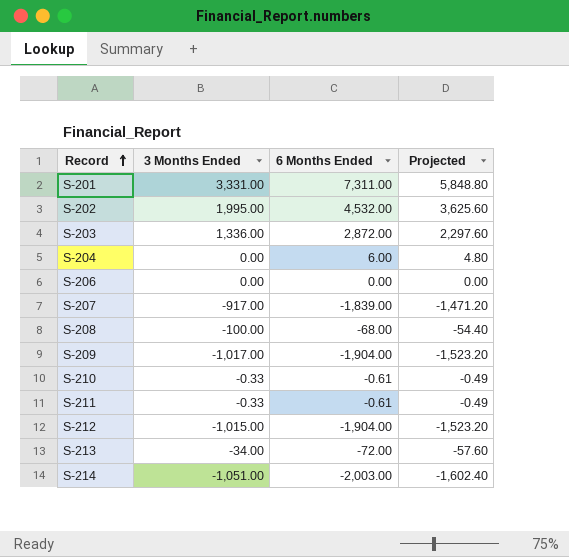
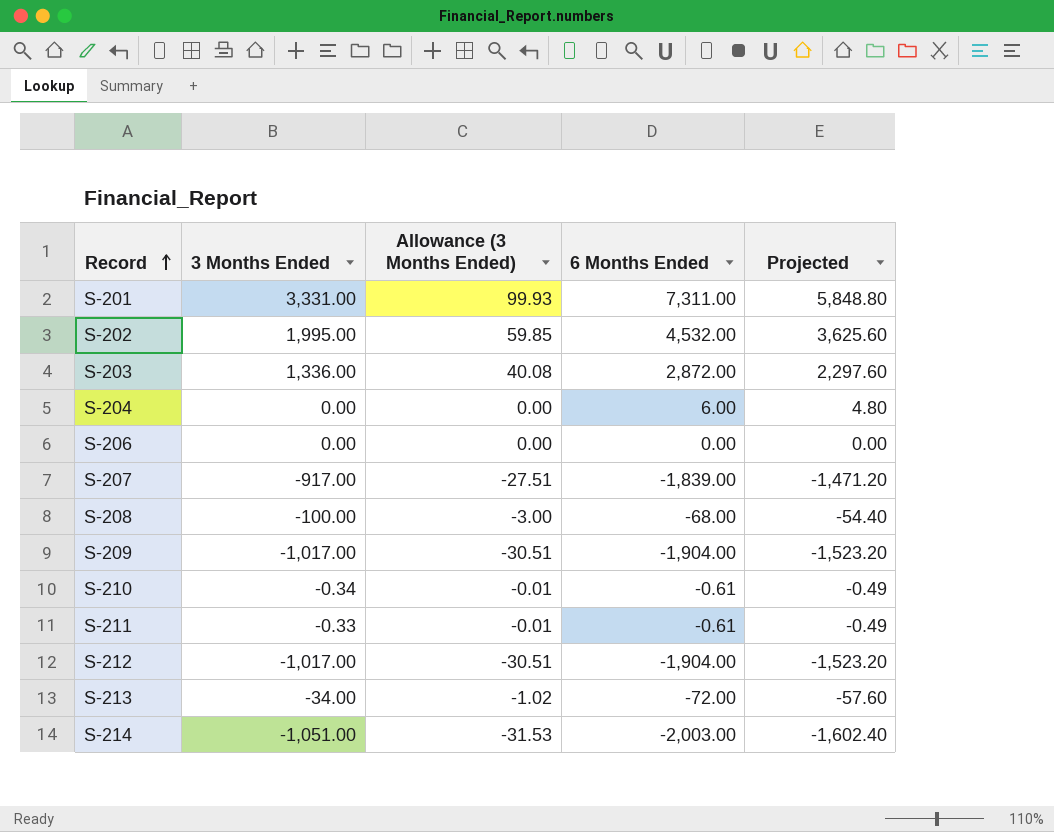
column Allowance (3 Months Ended) | formula: none -> [3 Months Ended] * 0.03
S-210 | 3 Months Ended: -0.33 -> -0.34
S-212 | 3 Months Ended: -1,015.00 -> -1,017.00

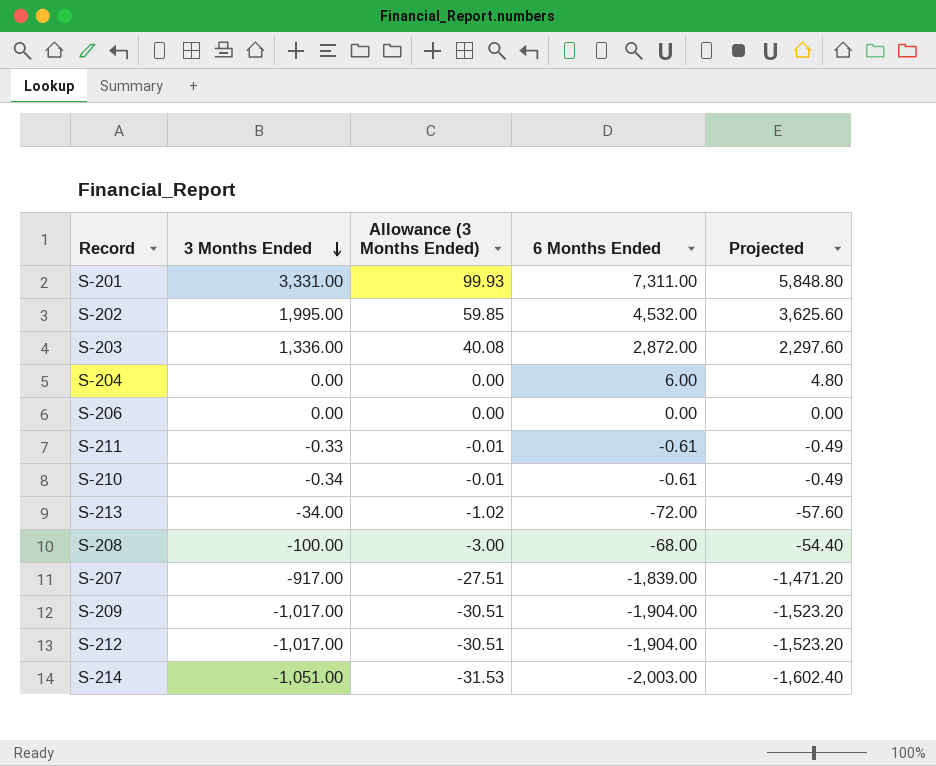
row order: Record ascending -> 3 Months Ended descending

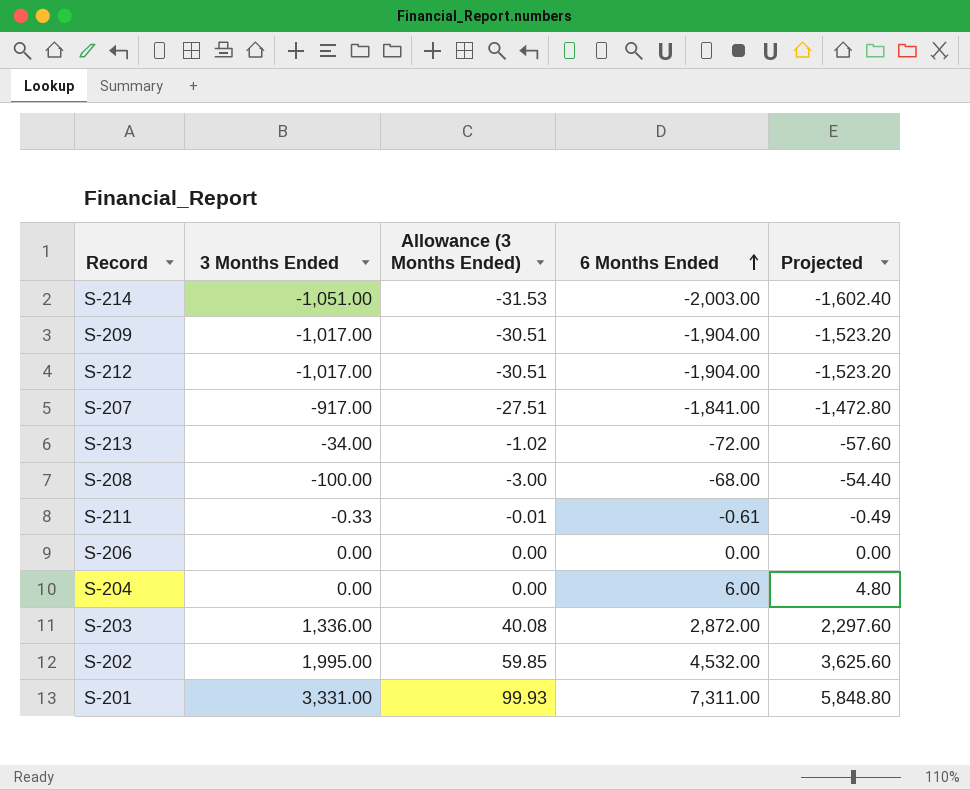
row order: 3 Months Ended descending -> 6 Months Ended ascending
row S-210: -0.34 | -0.01 | -0.61 | -0.49 -> none
S-207 | 6 Months Ended: -1,839.00 -> -1,841.00
S-207 | Projected: -1,471.20 -> -1,472.80

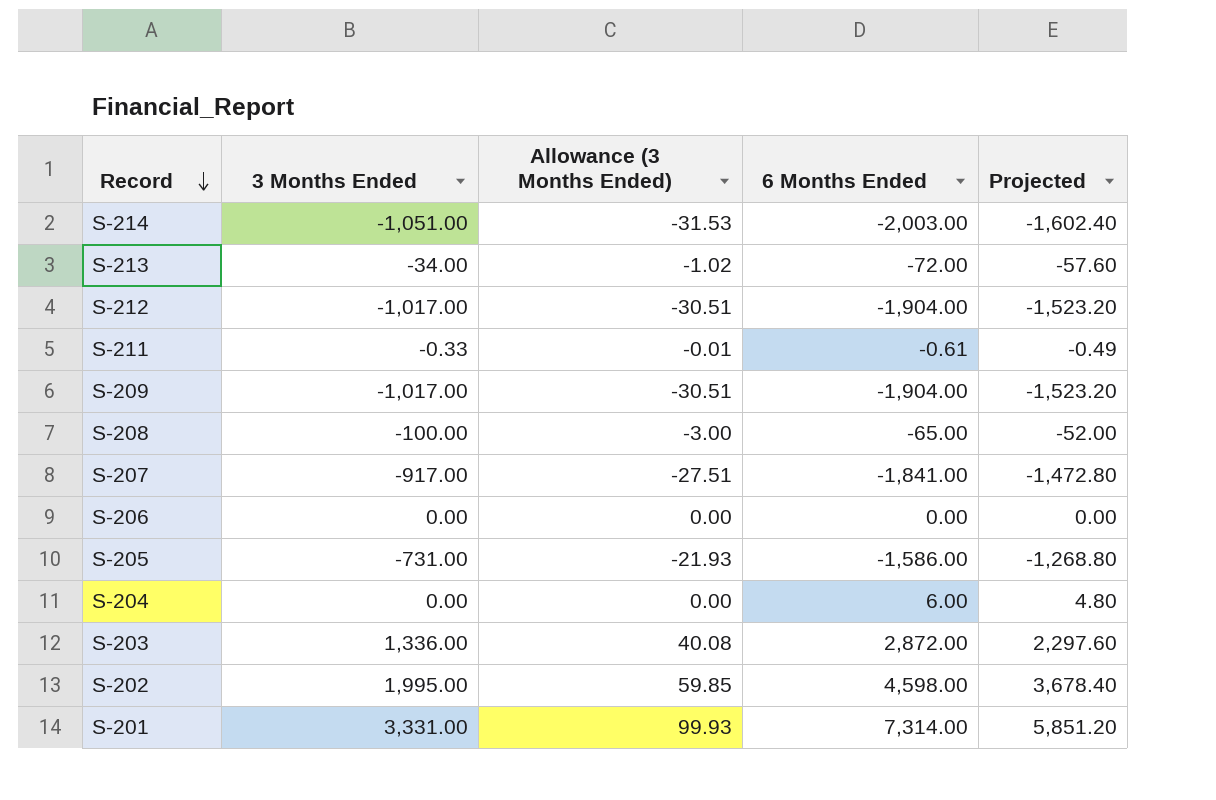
row order: 6 Months Ended ascending -> Record descending
S-208 | 6 Months Ended: -68.00 -> -65.00
S-208 | Projected: -54.40 -> -52.00
row S-205: none -> -731.00 | -21.93 | -1,586.00 | -1,268.80
S-202 | 6 Months Ended: 4,532.00 -> 4,598.00
S-202 | Projected: 3,625.60 -> 3,678.40
S-201 | 6 Months Ended: 7,311.00 -> 7,314.00
S-201 | Projected: 5,848.80 -> 5,851.20

